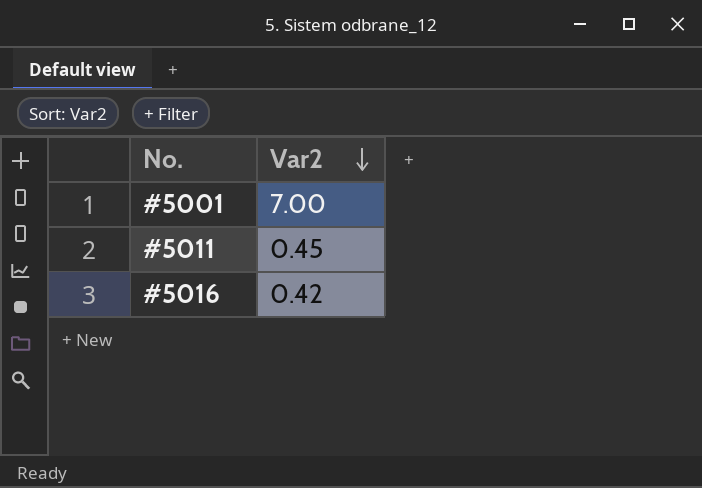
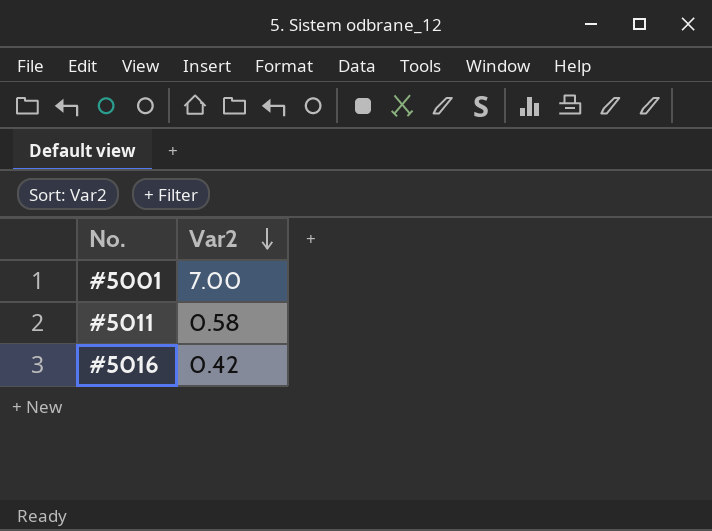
#5011 | Var2: 0.45 -> 0.58

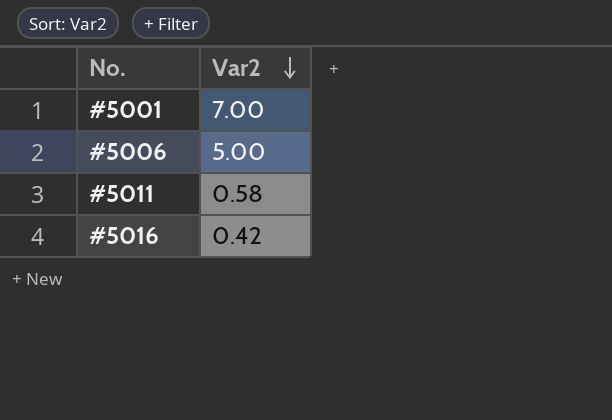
row #5006: none -> 5.00

